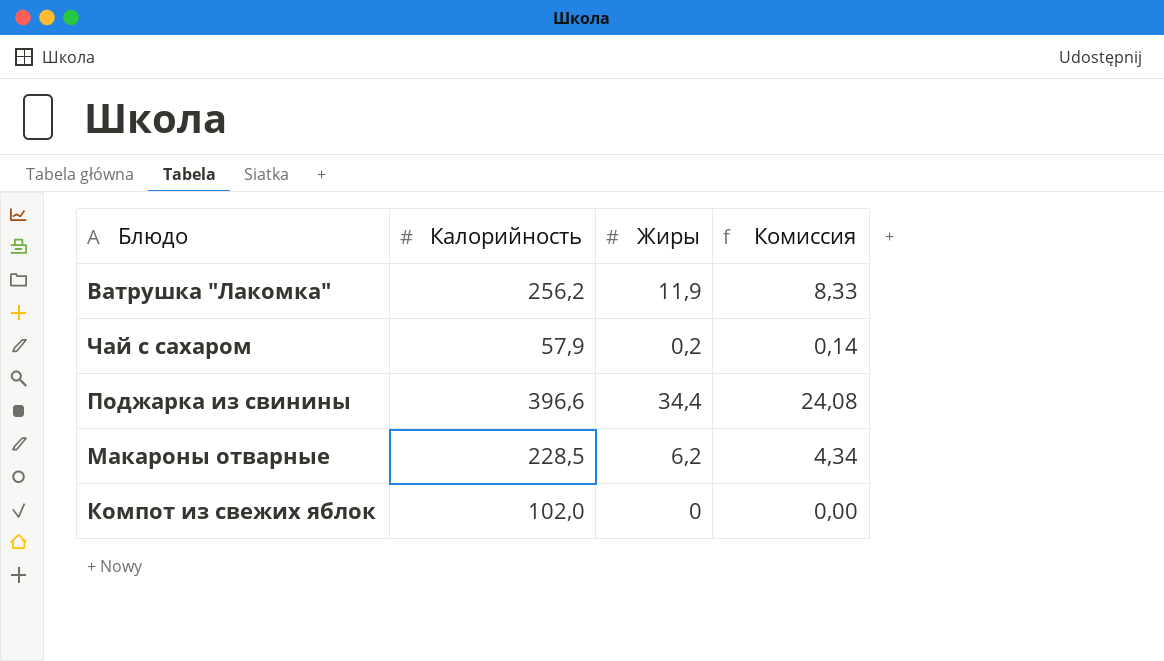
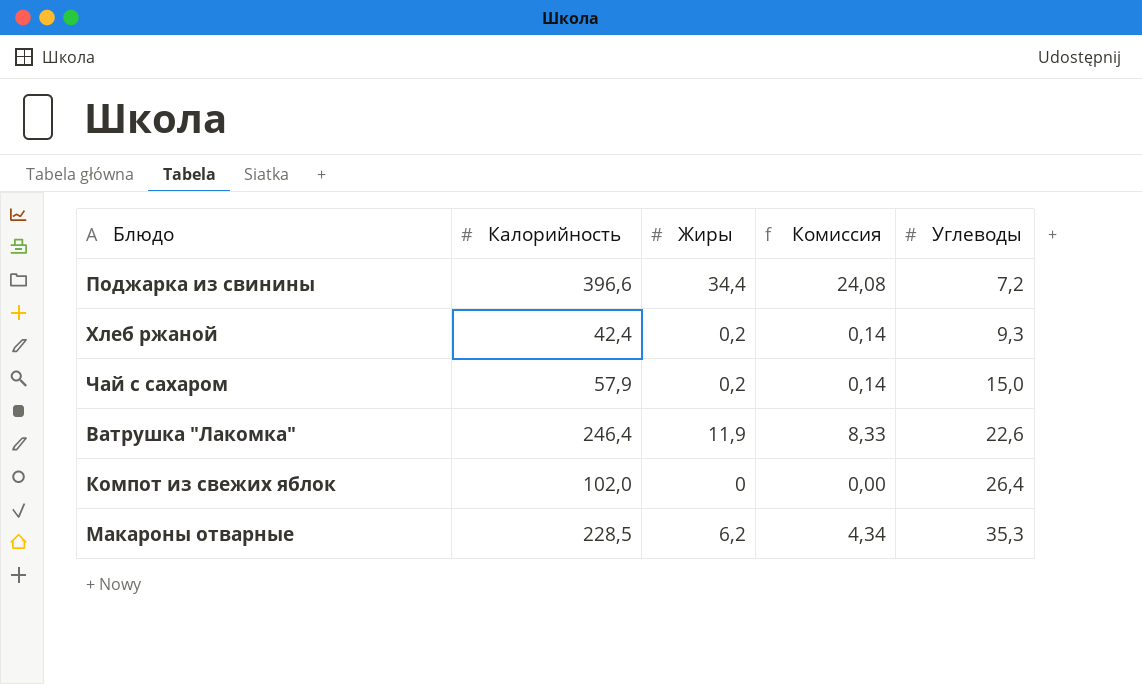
row order: none -> Углеводы ascending
column Углеводы | position: none -> 5
row Хлеб ржаной: none -> 42,4 | 0,2 | 0,14 | 9,3
Ватрушка "Лакомка" | Калорийность: 256,2 -> 246,4

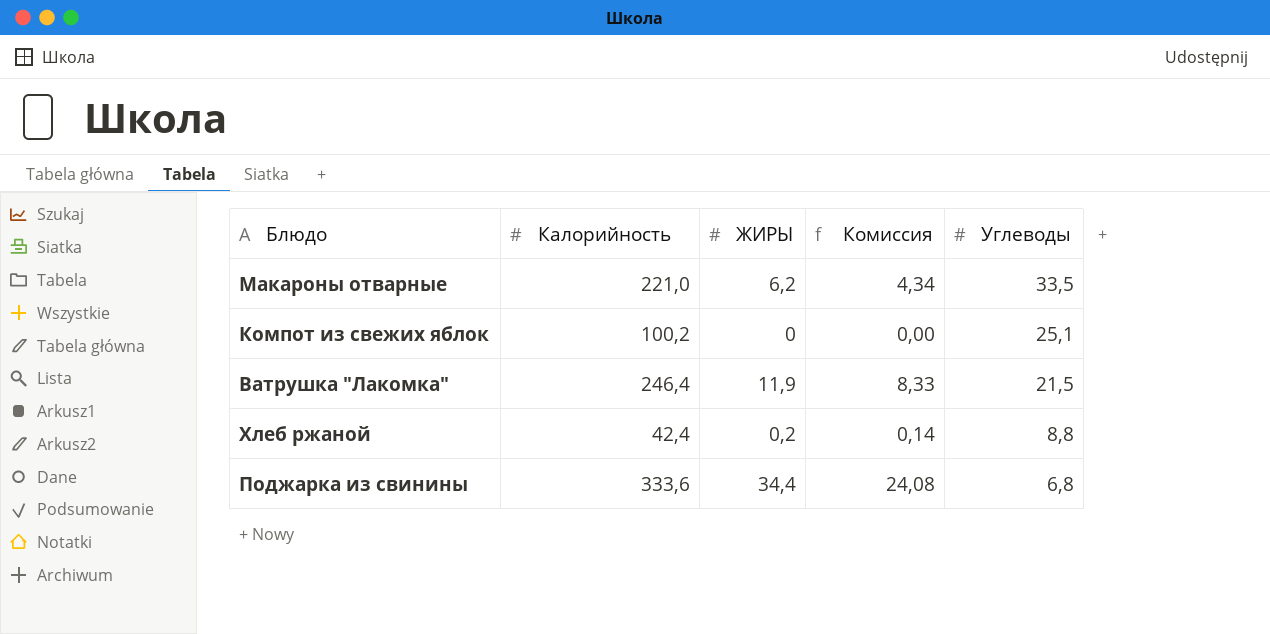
row order: Углеводы ascending -> Углеводы descending
column name: Жиры -> ЖИРЫ
row Чай с сахаром: 57,9 | 0,2 | 0,14 | 15,0 -> none
Макароны отварные | Калорийность: 228,5 -> 221,0
Макароны отварные | Углеводы: 35,3 -> 33,5
Компот из свежих яблок | Калорийность: 102,0 -> 100,2
Компот из свежих яблок | Углеводы: 26,4 -> 25,1
Ватрушка "Лакомка" | Углеводы: 22,6 -> 21,5
Хлеб ржаной | Углеводы: 9,3 -> 8,8
Поджарка из свинины | Калорийность: 396,6 -> 333,6
Поджарка из свинины | Углеводы: 7,2 -> 6,8

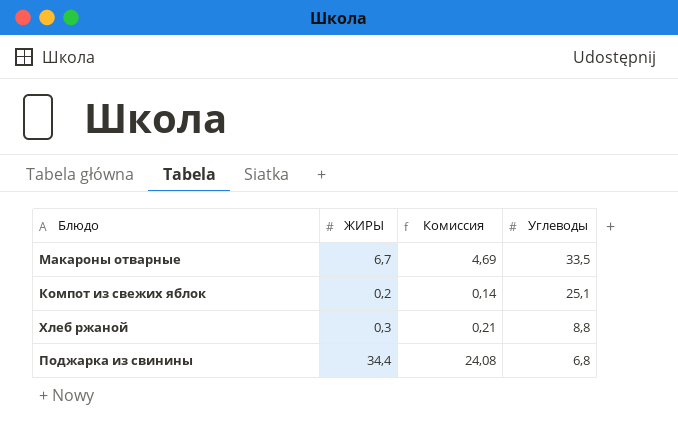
column Калорийность | position: 2 -> none
row Ватрушка "Лакомка": 246,4 | 11,9 | 8,33 | 21,5 -> none
Макароны отварные | ЖИРЫ: 6,2 -> 6,7
Макароны отварные | Комиссия: 4,34 -> 4,69
Компот из свежих яблок | ЖИРЫ: 0 -> 0,2
Компот из свежих яблок | Комиссия: 0,00 -> 0,14
Хлеб ржаной | ЖИРЫ: 0,2 -> 0,3
Хлеб ржаной | Комиссия: 0,14 -> 0,21

